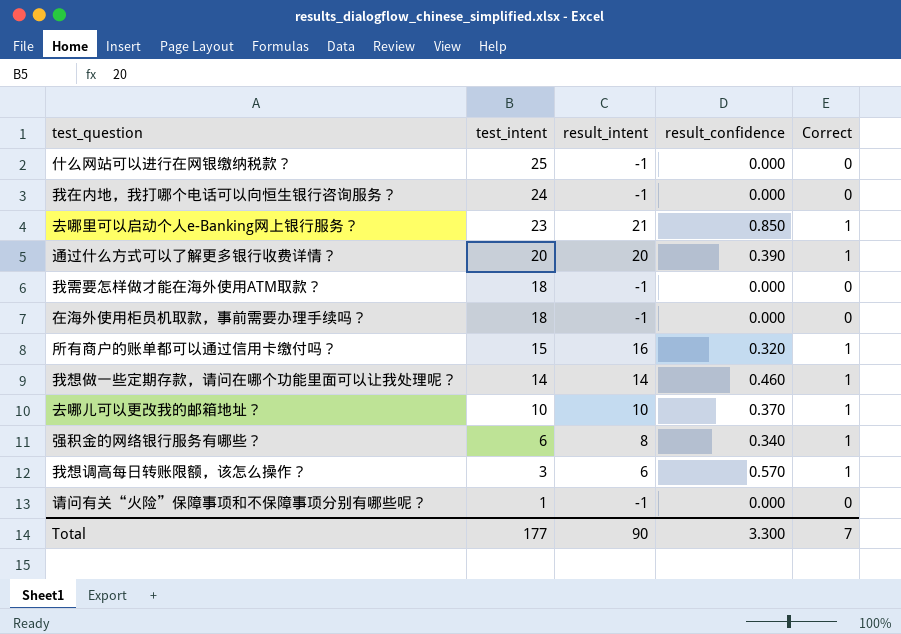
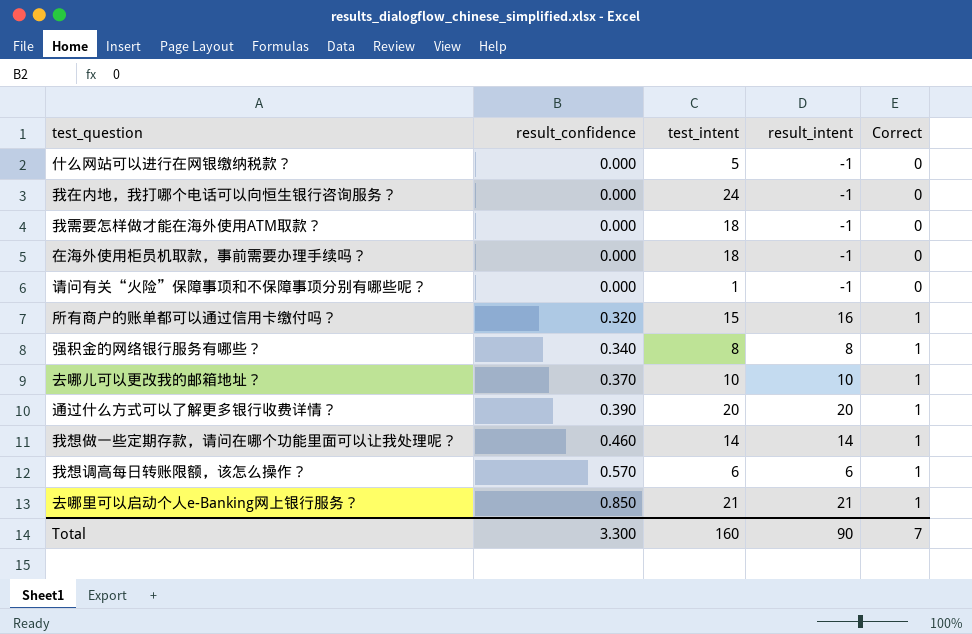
row order: test_intent descending -> result_confidence ascending
column result_confidence | position: 4 -> 2
什么网站可以进行在网银缴纳税款？ | test_intent: 25 -> 5
强积金的网络银行服务有哪些？ | test_intent: 6 -> 8
我想调高每日转账限额，该怎么操作？ | test_intent: 3 -> 6
去哪里可以启动个人e-Banking网上银行服务？ | test_intent: 23 -> 21
Total | test_intent: 177 -> 160

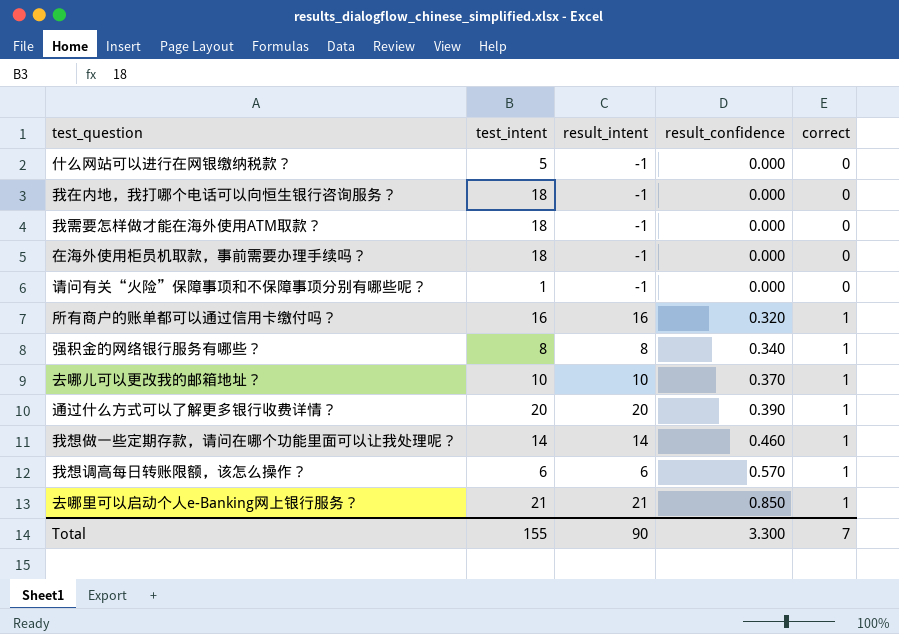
column result_confidence | position: 2 -> 4
column name: Correct -> correct
我在内地，我打哪个电话可以向恒生银行咨询服务？ | test_intent: 24 -> 18
所有商户的账单都可以通过信用卡缴付吗？ | test_intent: 15 -> 16
Total | test_intent: 160 -> 155

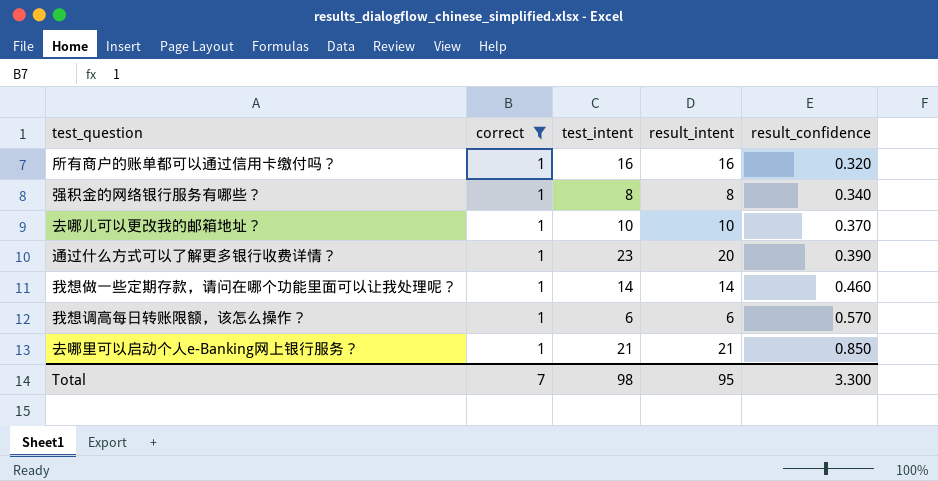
filter: none -> correct = 1
column correct | position: 5 -> 2
通过什么方式可以了解更多银行收费详情？ | test_intent: 20 -> 23
Total | test_intent: 155 -> 98
Total | result_intent: 90 -> 95

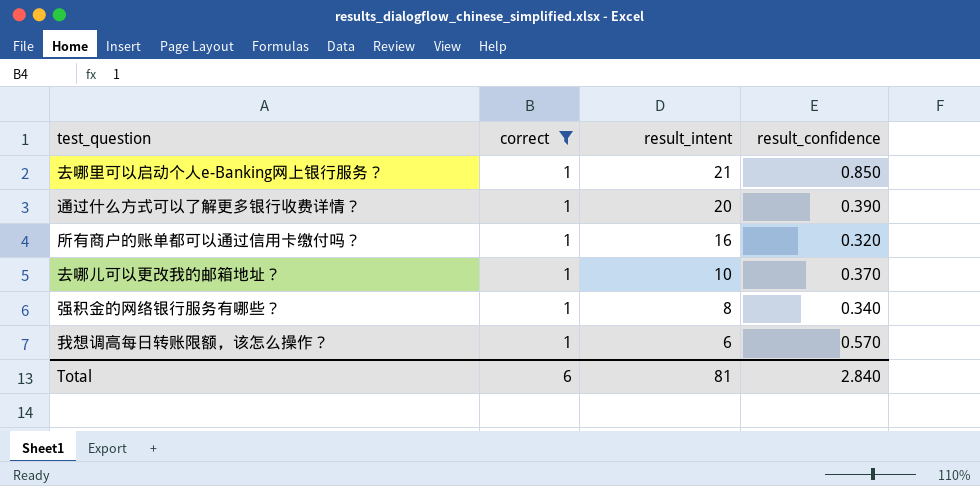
row order: result_confidence ascending -> result_intent descending
column test_intent | position: 3 -> none
row 我想做一些定期存款，请问在哪个功能里面可以让我处理呢？: 1 | 14 | 14 | 0.460 -> none
Total | correct: 7 -> 6
Total | result_intent: 95 -> 81
Total | result_confidence: 3.300 -> 2.840

